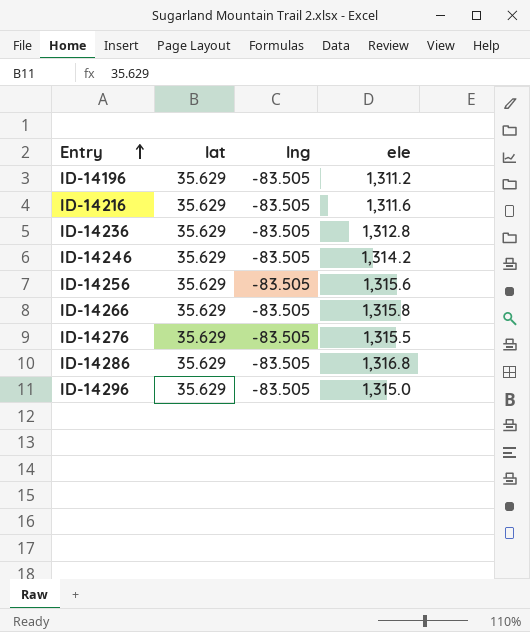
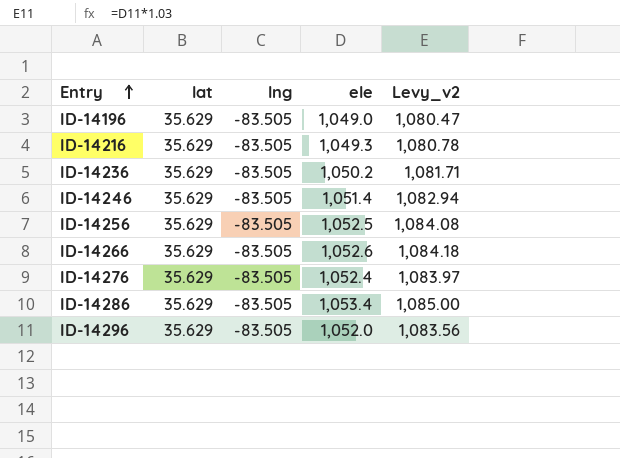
column Levy_v2 | formula: none -> [ele] * 1.03
ID-14196 | ele: 1,311.2 -> 1,049.0
ID-14216 | ele: 1,311.6 -> 1,049.3
ID-14236 | ele: 1,312.8 -> 1,050.2
ID-14246 | ele: 1,314.2 -> 1,051.4
ID-14256 | ele: 1,315.6 -> 1,052.5
ID-14266 | ele: 1,315.8 -> 1,052.6
ID-14276 | ele: 1,315.5 -> 1,052.4
ID-14286 | ele: 1,316.8 -> 1,053.4
ID-14296 | ele: 1,315.0 -> 1,052.0

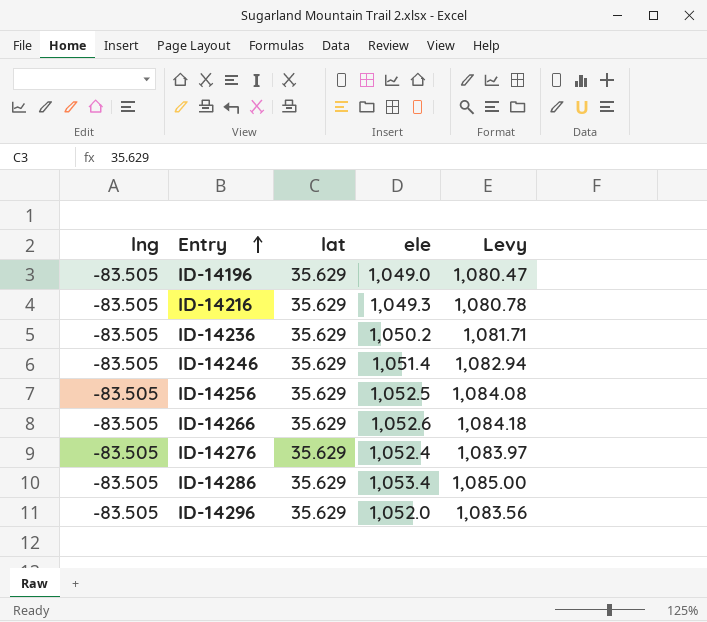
column lng | position: 3 -> 1
column name: Levy_v2 -> Levy

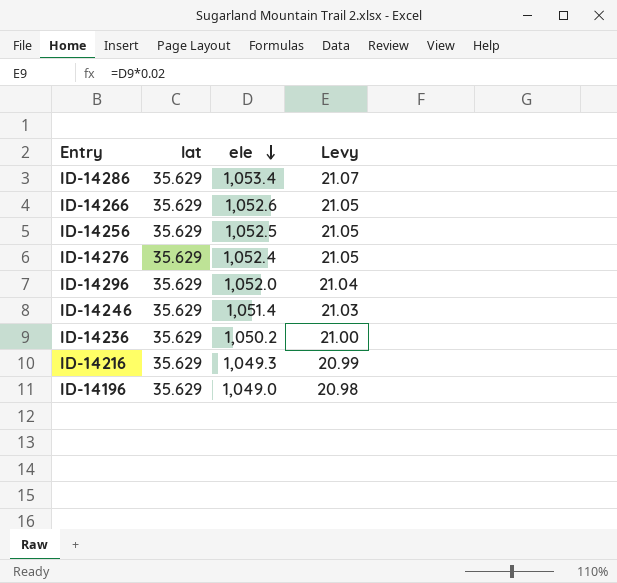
row order: Entry ascending -> ele descending
column lng | position: 1 -> none
column Levy | formula: [ele] * 1.03 -> [ele] * 0.02

